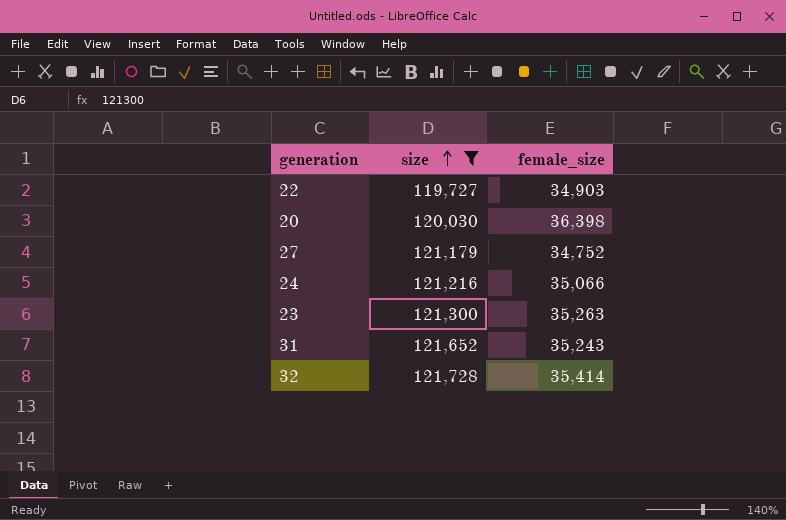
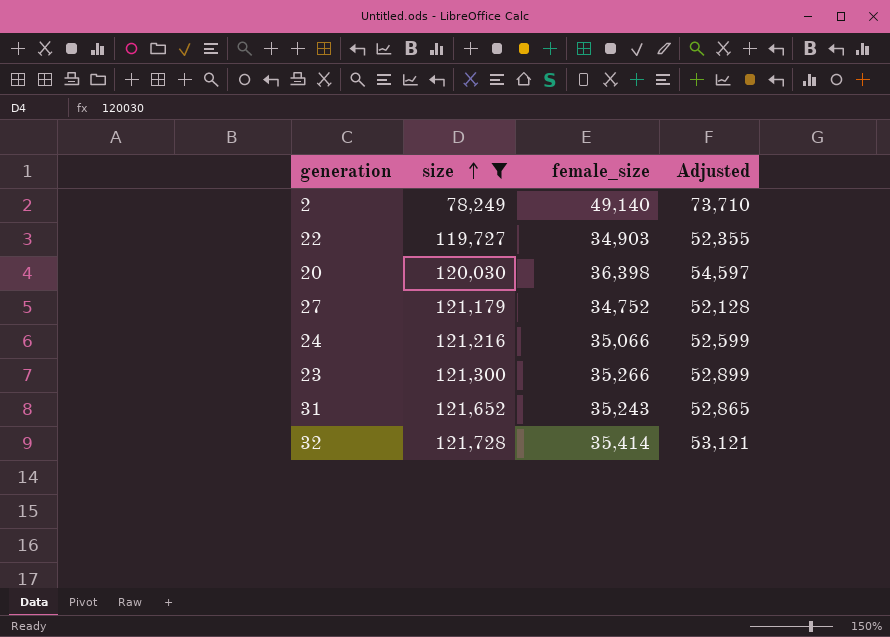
column Adjusted | formula: none -> [female_size] * 1.5
row 2: none -> 78,249 | 49,140 | 73,710
23 | female_size: 35,263 -> 35,266

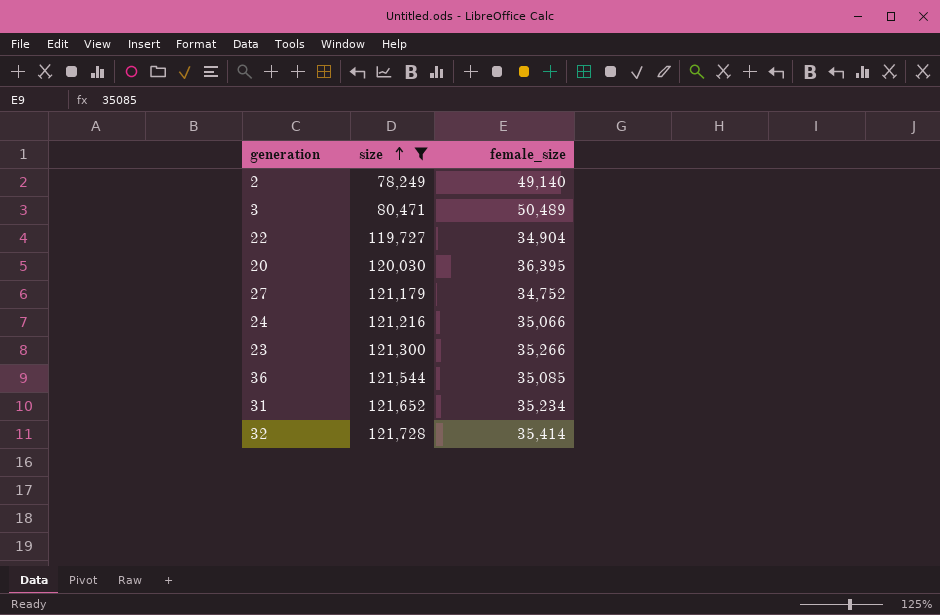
column Adjusted | formula: [female_size] * 1.5 -> none
row 3: none -> 80,471 | 50,489
22 | female_size: 34,903 -> 34,904
20 | female_size: 36,398 -> 36,395
row 36: none -> 121,544 | 35,085
31 | female_size: 35,243 -> 35,234

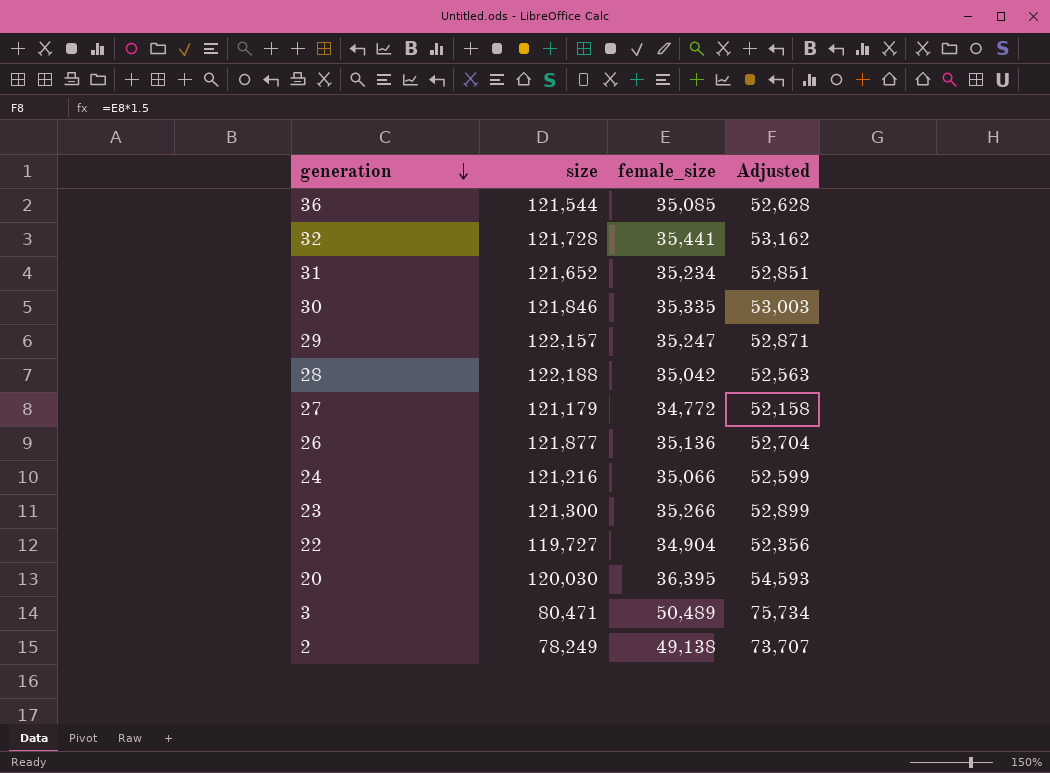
filter: size <= 121,728 -> none
row order: size ascending -> generation descending
column Adjusted | formula: none -> [female_size] * 1.5
32 | female_size: 35,414 -> 35,441
27 | female_size: 34,752 -> 34,772
2 | female_size: 49,140 -> 49,138

